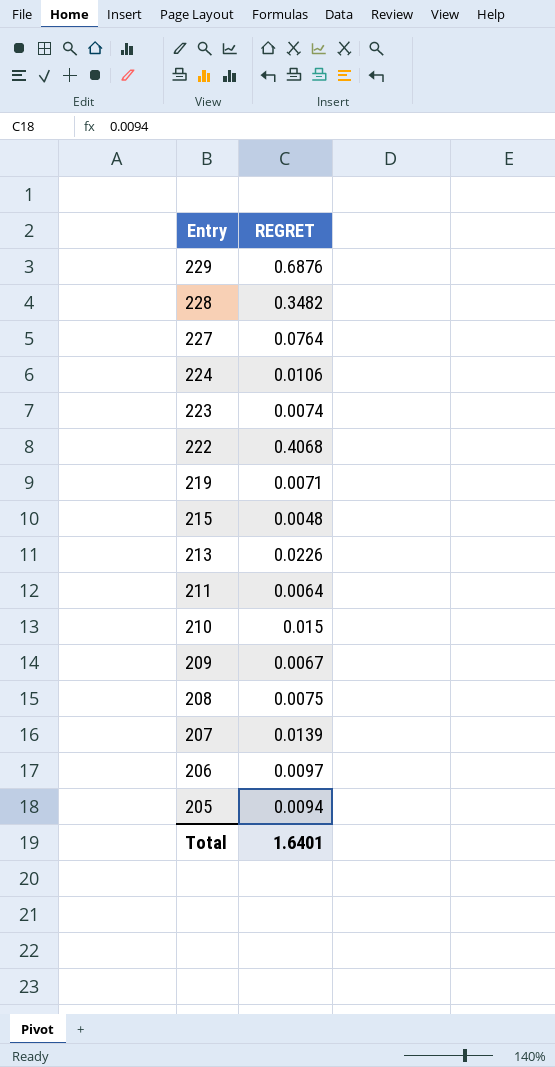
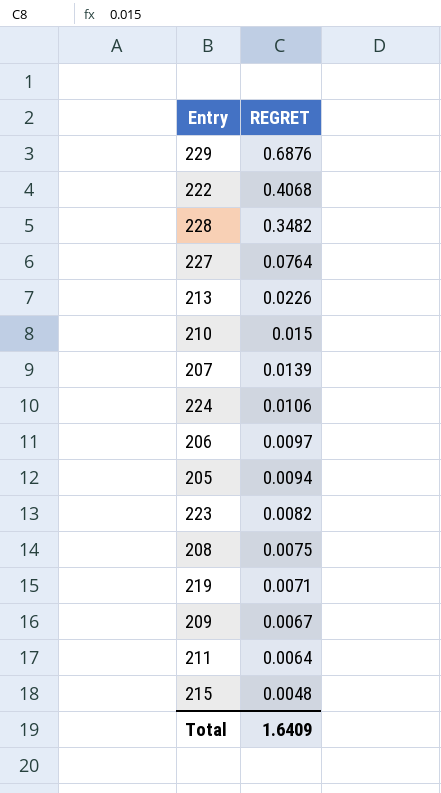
row order: Entry descending -> REGRET descending
223 | REGRET: 0.0074 -> 0.0082
Total | REGRET: 1.6401 -> 1.6409

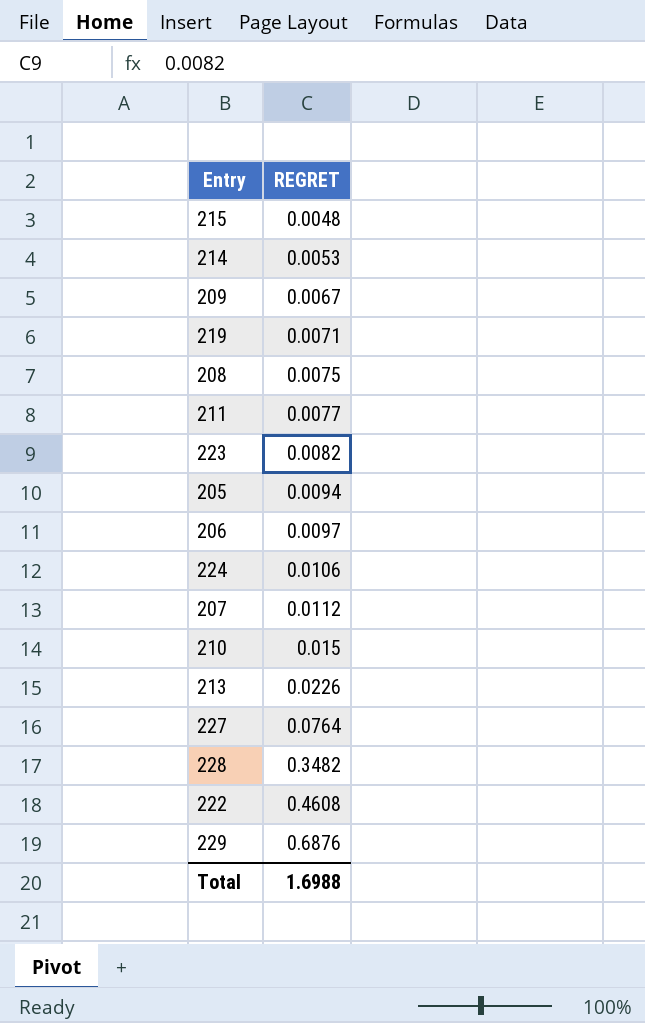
row order: REGRET descending -> REGRET ascending
row 214: none -> 0.0053
211 | REGRET: 0.0064 -> 0.0077
207 | REGRET: 0.0139 -> 0.0112
222 | REGRET: 0.4068 -> 0.4608
Total | REGRET: 1.6409 -> 1.6988

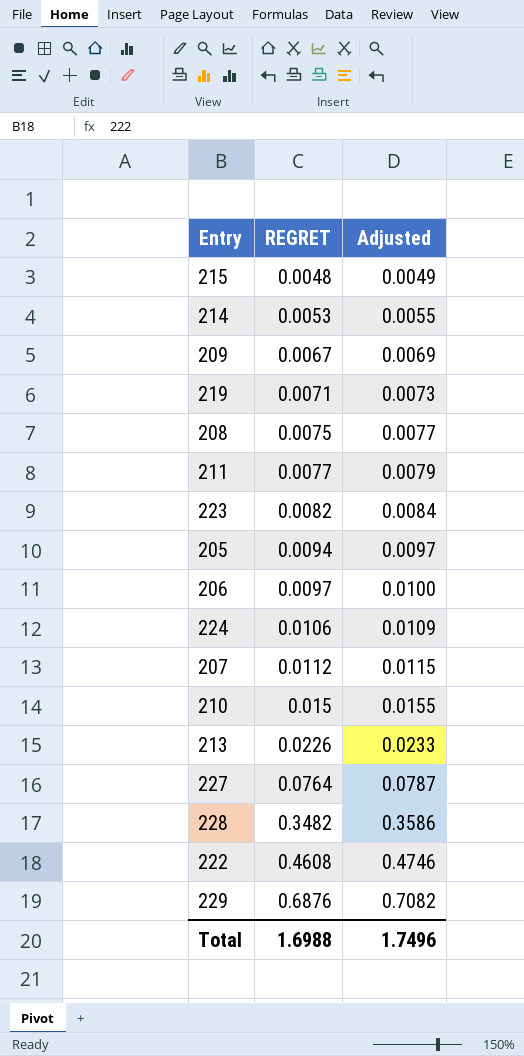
column Adjusted | formula: none -> [REGRET] * 1.03

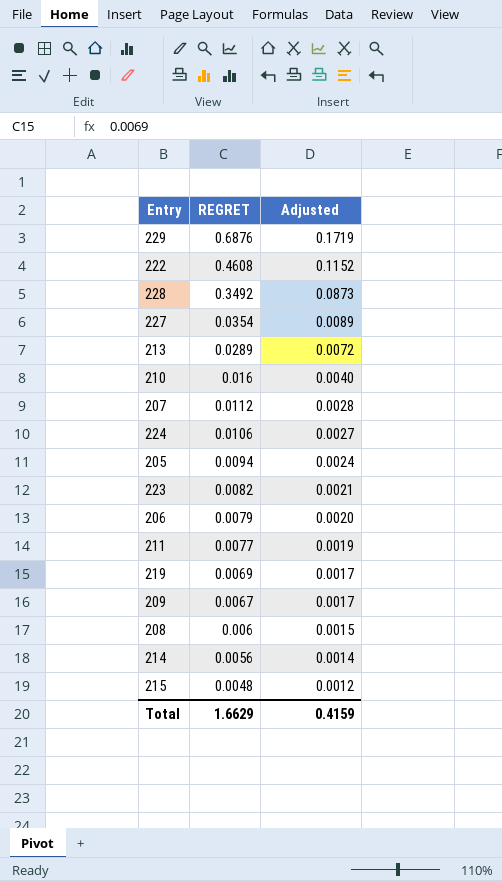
row order: REGRET ascending -> REGRET descending
column Adjusted | formula: [REGRET] * 1.03 -> [REGRET] * 0.25
228 | REGRET: 0.3482 -> 0.3492
227 | REGRET: 0.0764 -> 0.0354
213 | REGRET: 0.0226 -> 0.0289
210 | REGRET: 0.015 -> 0.016
206 | REGRET: 0.0097 -> 0.0079
219 | REGRET: 0.0071 -> 0.0069
208 | REGRET: 0.0075 -> 0.006
214 | REGRET: 0.0053 -> 0.0056
Total | REGRET: 1.6988 -> 1.6629
Total | Adjusted: 1.7496 -> 0.4159

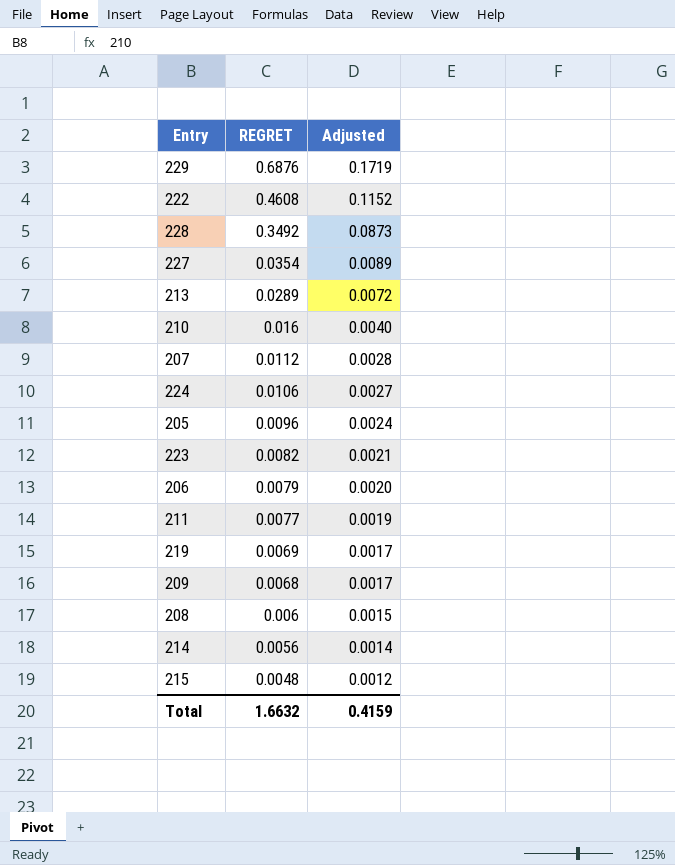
205 | REGRET: 0.0094 -> 0.0096
209 | REGRET: 0.0067 -> 0.0068
Total | REGRET: 1.6629 -> 1.6632

